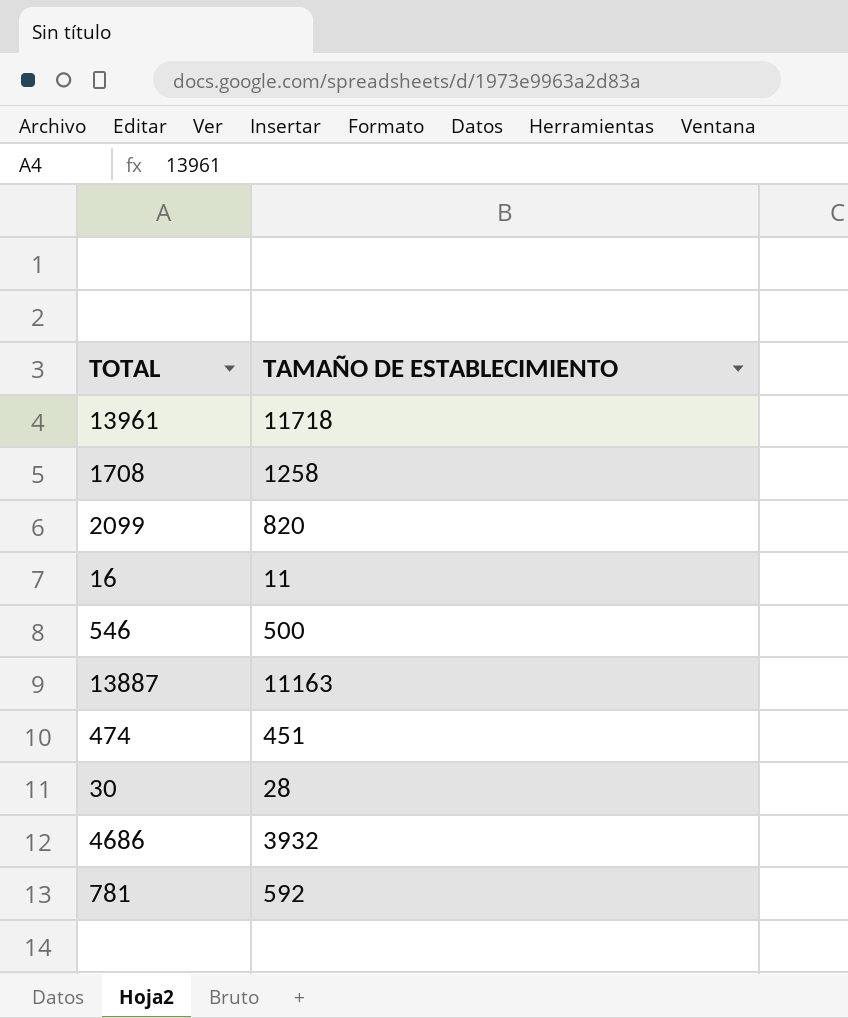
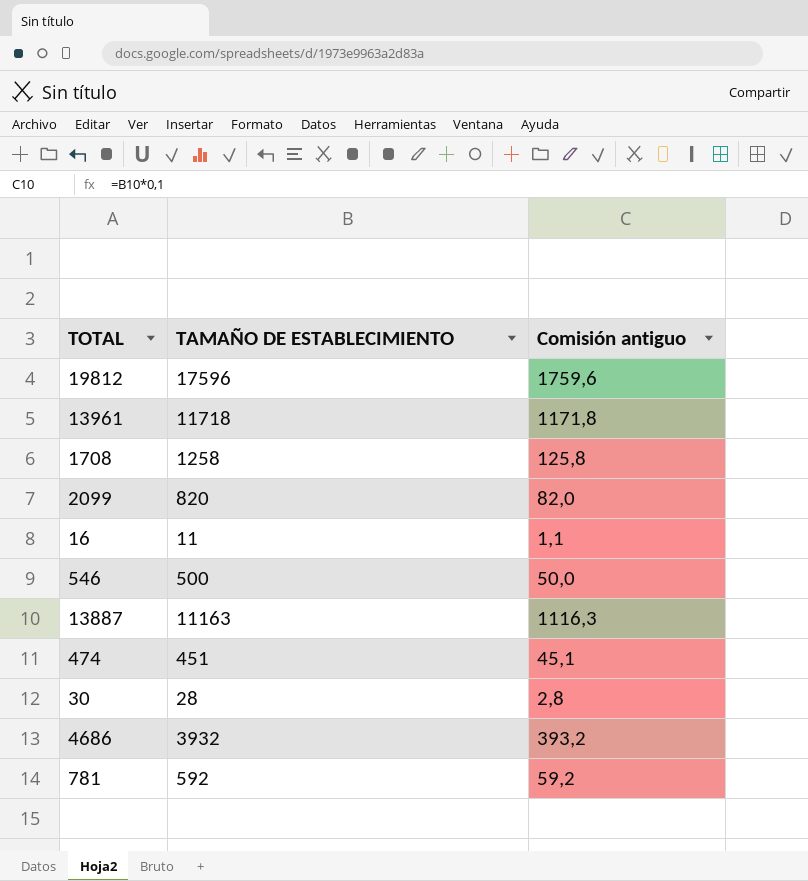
column Comisión antiguo | formula: none -> [TAMAÑO DE ESTABLECIMIENTO] * 0,1
row 19812: none -> 17596 | 1759,6

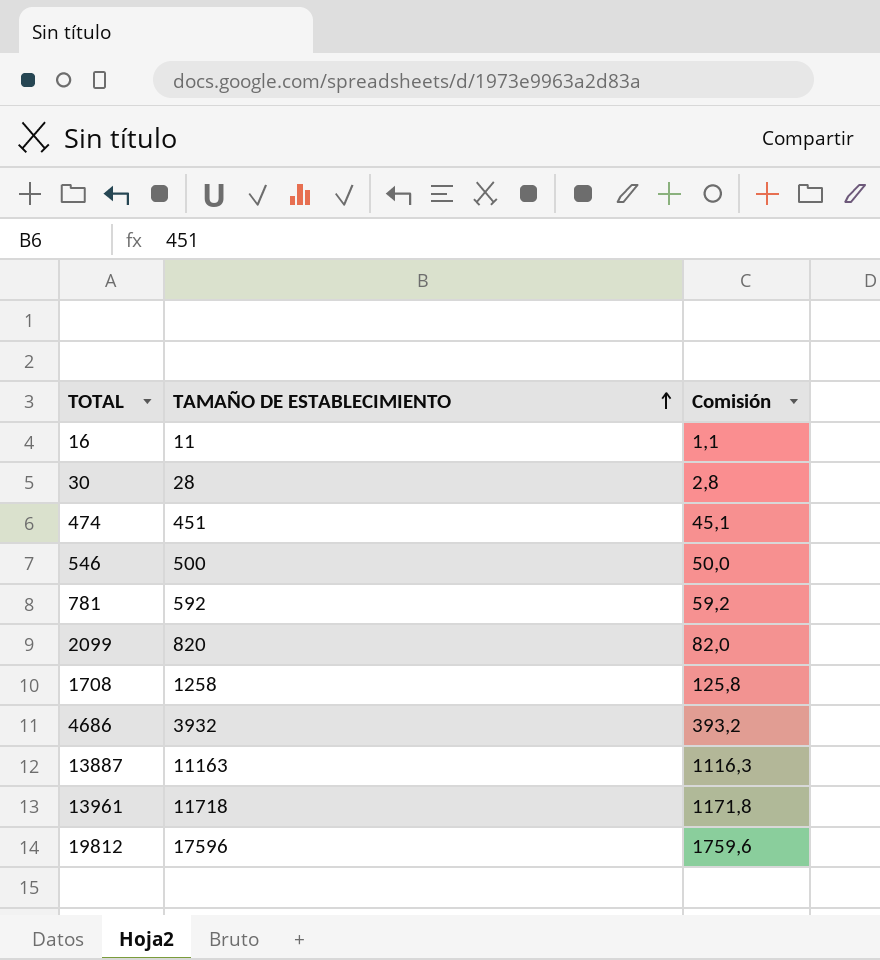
row order: none -> TAMAÑO DE ESTABLECIMIENTO ascending
column name: Comisión antiguo -> Comisión

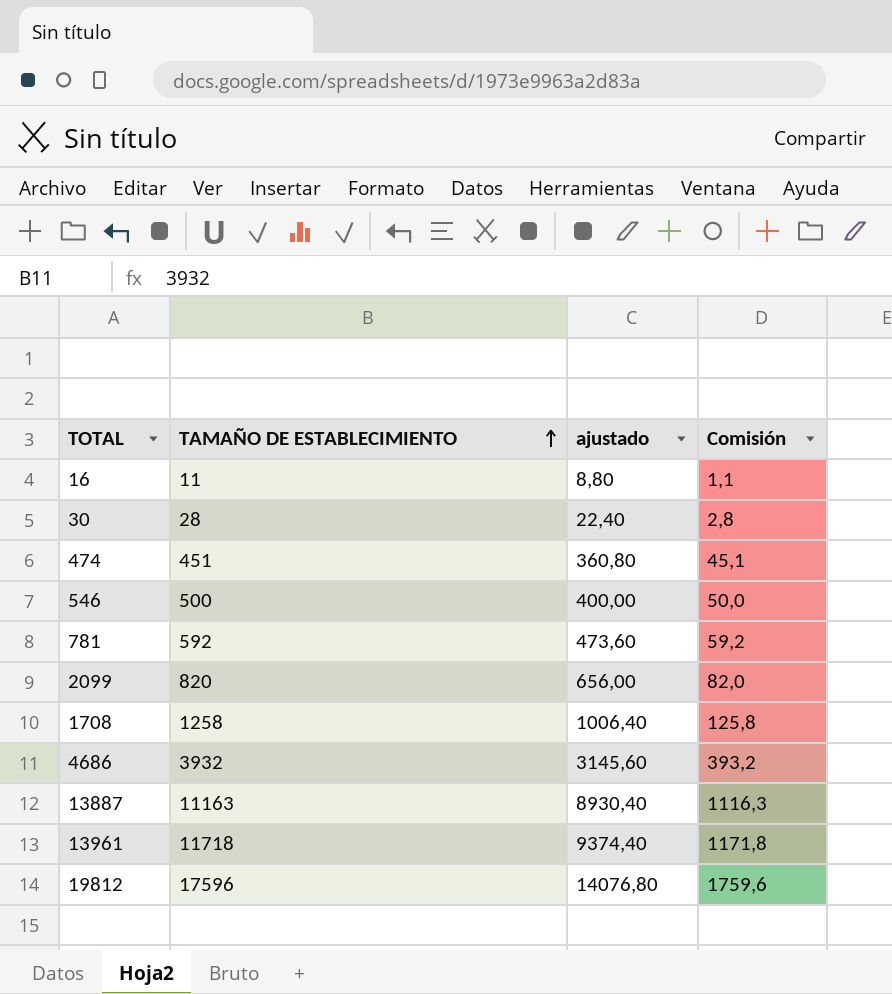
column ajustado | formula: none -> [TAMAÑO DE ESTABLECIMIENTO] * 0,8

